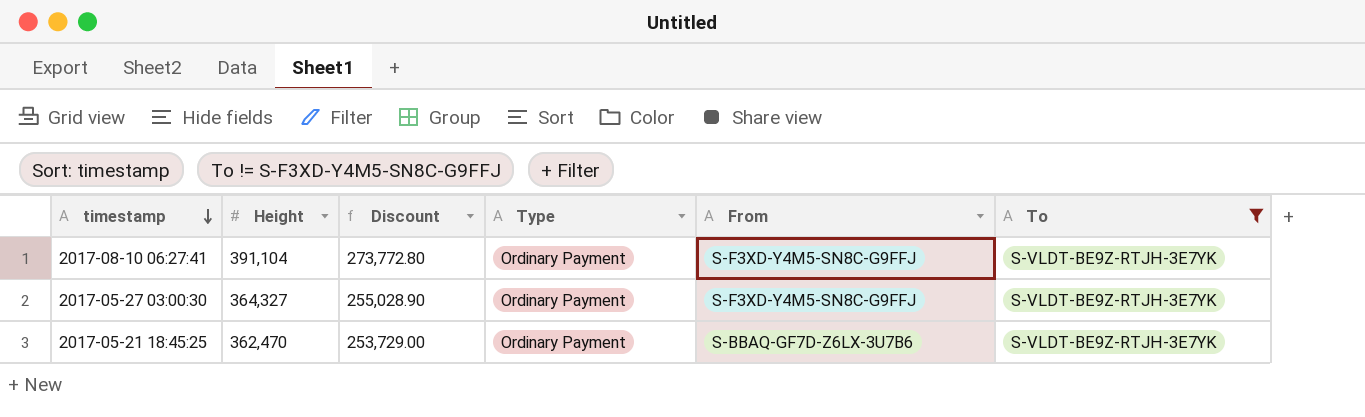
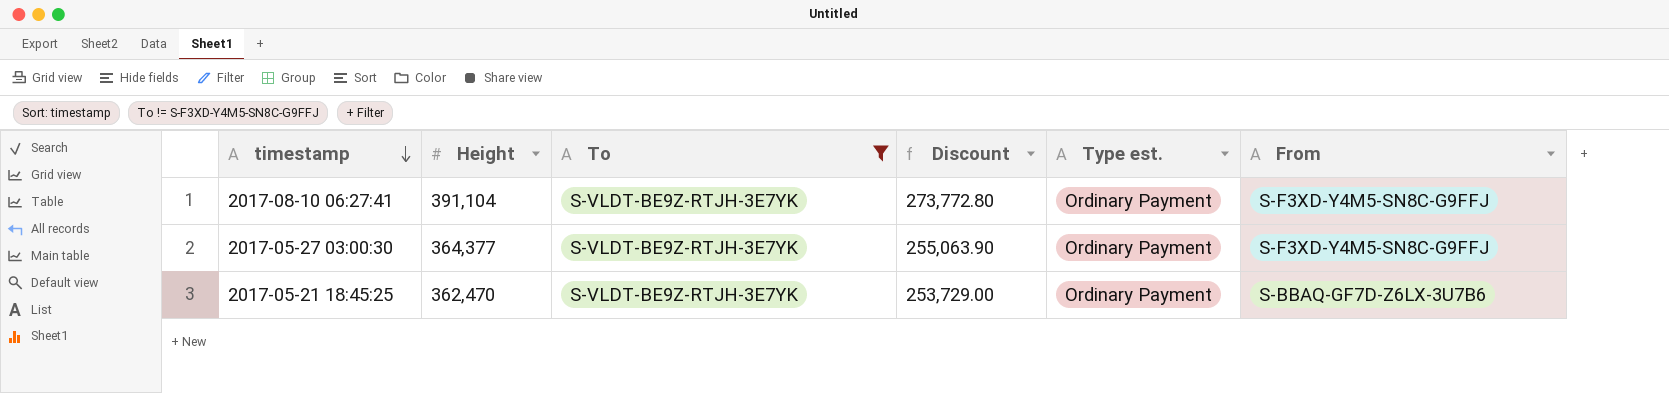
column To | position: 6 -> 3
column name: Type -> Type est.
2017-05-27 03:00:30 | Height: 364,327 -> 364,377
2017-05-27 03:00:30 | Discount: 255,028.90 -> 255,063.90

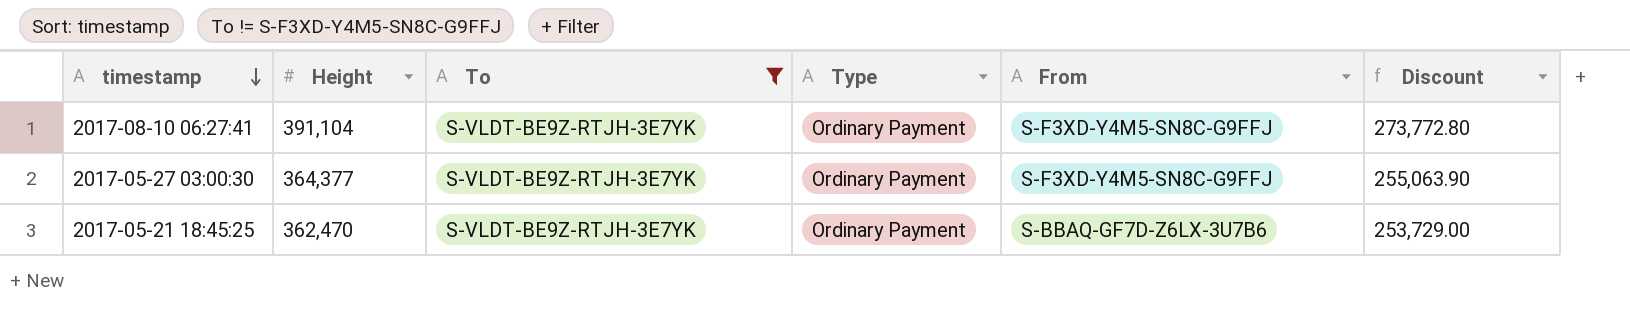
column name: Type est. -> Type
column Discount | position: 4 -> 6

